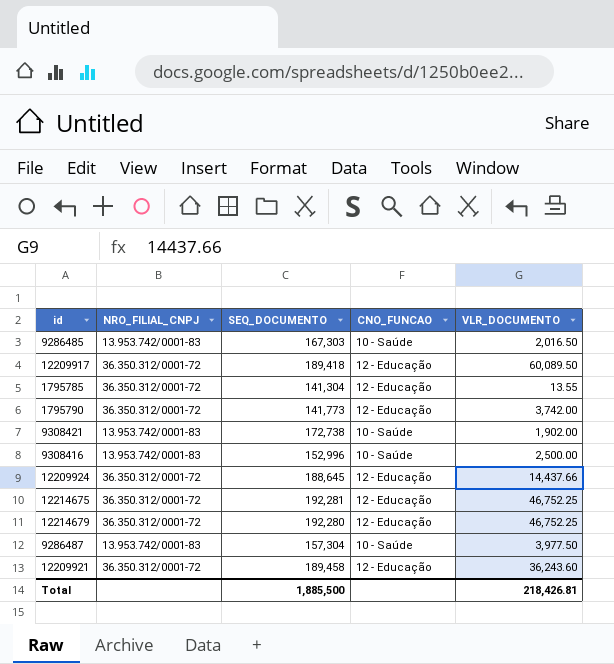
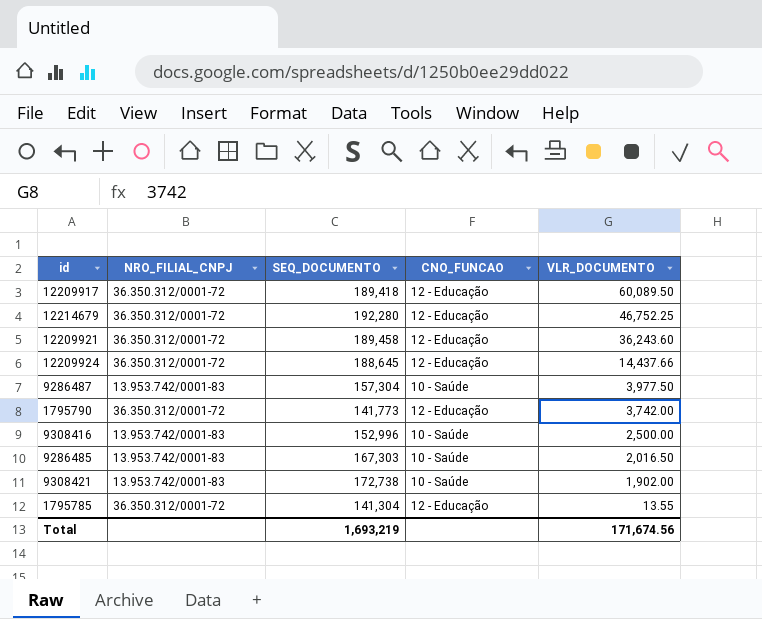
row order: none -> VLR_DOCUMENTO descending
row 12214675: 36.350.312/0001-72 | 192,281 | 12 - Educação | 46,752.25 -> none
Total | SEQ_DOCUMENTO: 1,885,500 -> 1,693,219
Total | VLR_DOCUMENTO: 218,426.81 -> 171,674.56

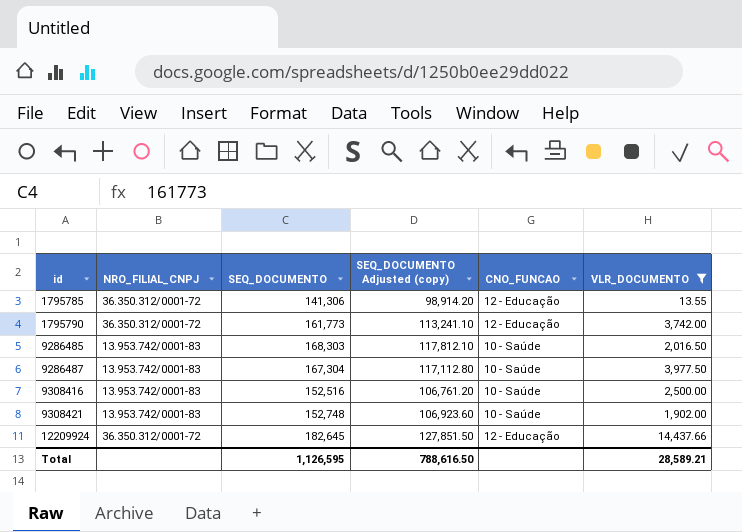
filter: none -> VLR_DOCUMENTO <= 14,437.66
row order: VLR_DOCUMENTO descending -> id ascending
column SEQ_DOCUMENTO Adjusted (copy) | formula: none -> [SEQ_DOCUMENTO] * 0.7
1795785 | SEQ_DOCUMENTO: 141,304 -> 141,306
1795790 | SEQ_DOCUMENTO: 141,773 -> 161,773
9286485 | SEQ_DOCUMENTO: 167,303 -> 168,303
9286487 | SEQ_DOCUMENTO: 157,304 -> 167,304
9308416 | SEQ_DOCUMENTO: 152,996 -> 152,516
9308421 | SEQ_DOCUMENTO: 172,738 -> 152,748
12209924 | SEQ_DOCUMENTO: 188,645 -> 182,645
Total | SEQ_DOCUMENTO: 1,693,219 -> 1,126,595
Total | VLR_DOCUMENTO: 171,674.56 -> 28,589.21

